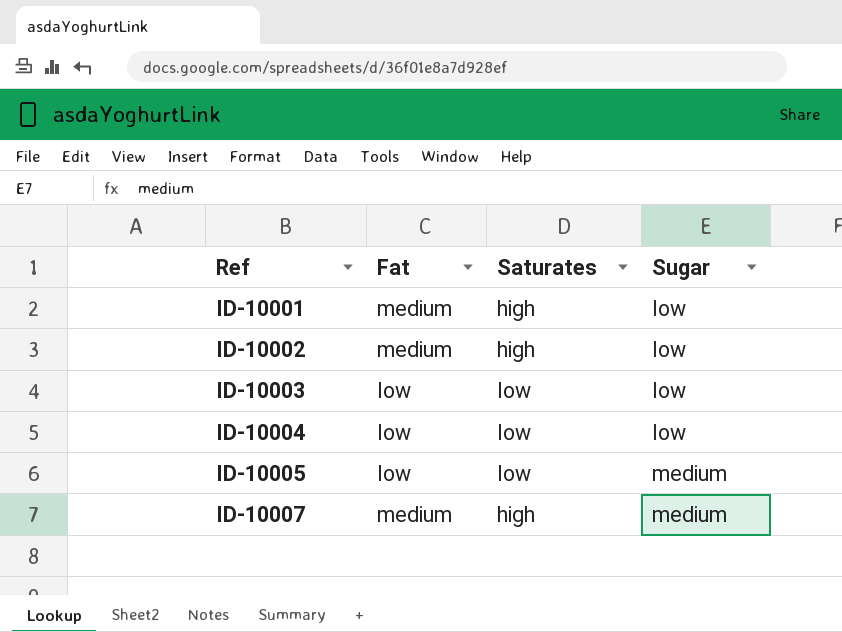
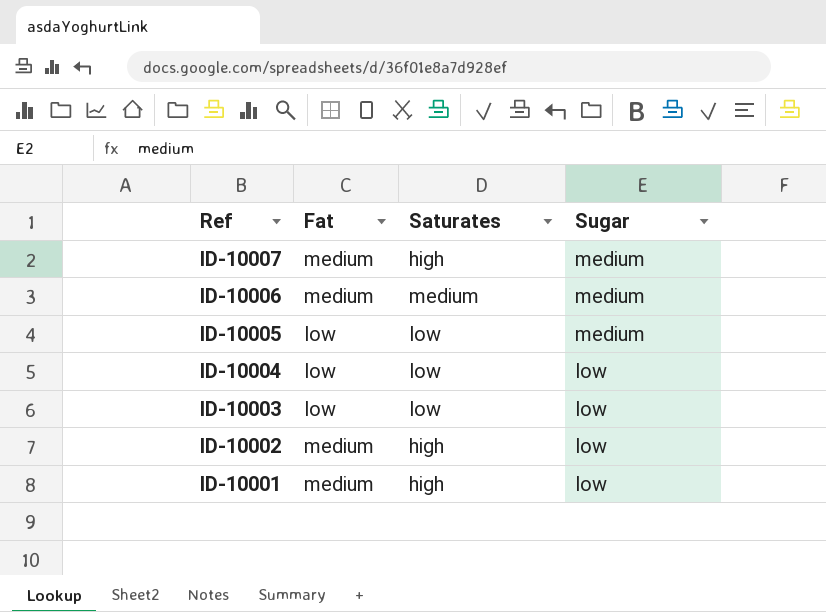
row order: Ref ascending -> Ref descending
row ID-10006: none -> medium | medium | medium

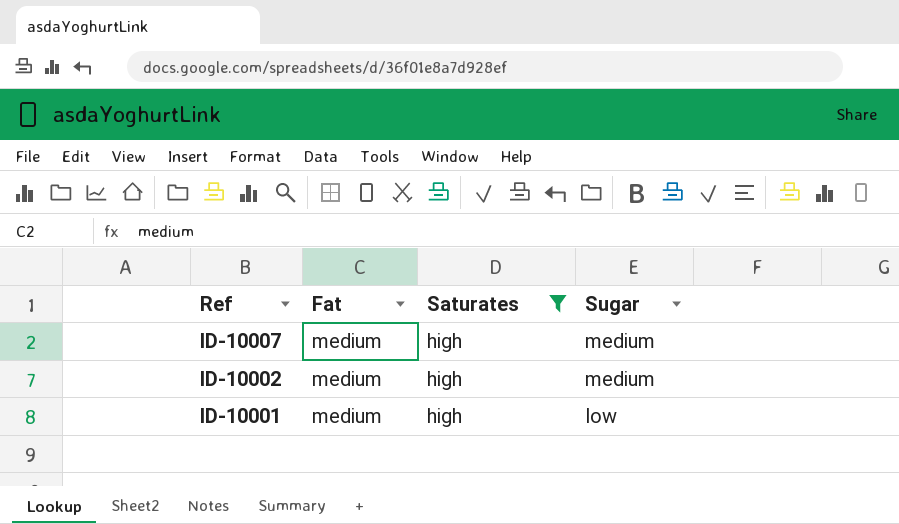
filter: none -> Saturates = high
ID-10002 | Sugar: low -> medium

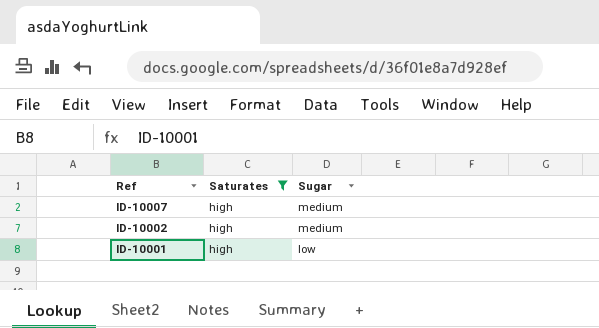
column Fat | position: 2 -> none

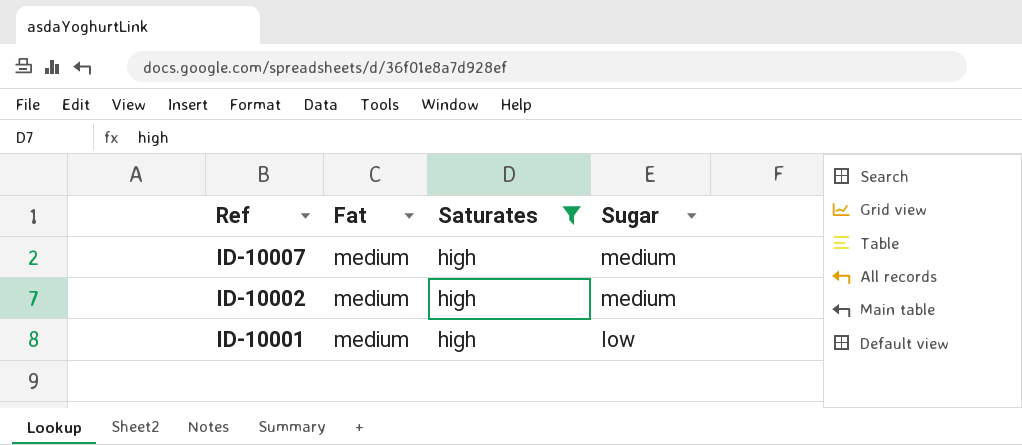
column Fat | position: none -> 2

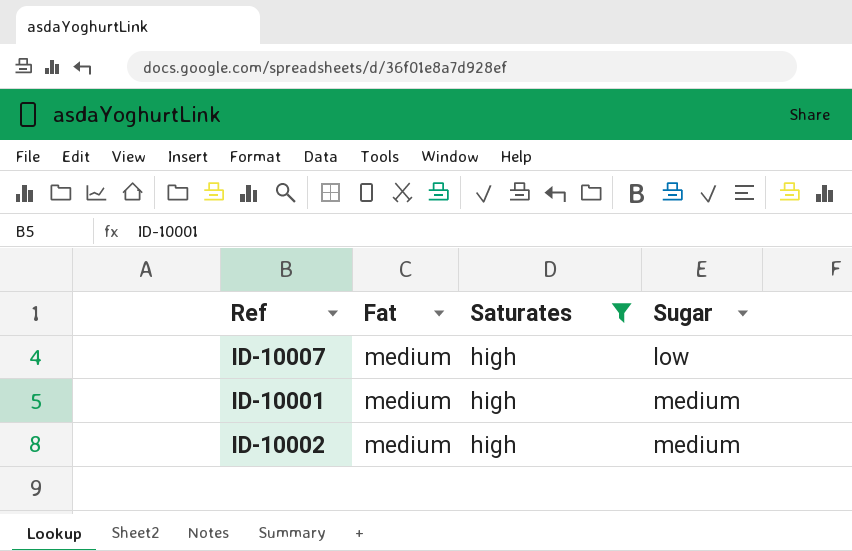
row order: Ref descending -> Sugar ascending
ID-10007 | Sugar: medium -> low
ID-10001 | Sugar: low -> medium

